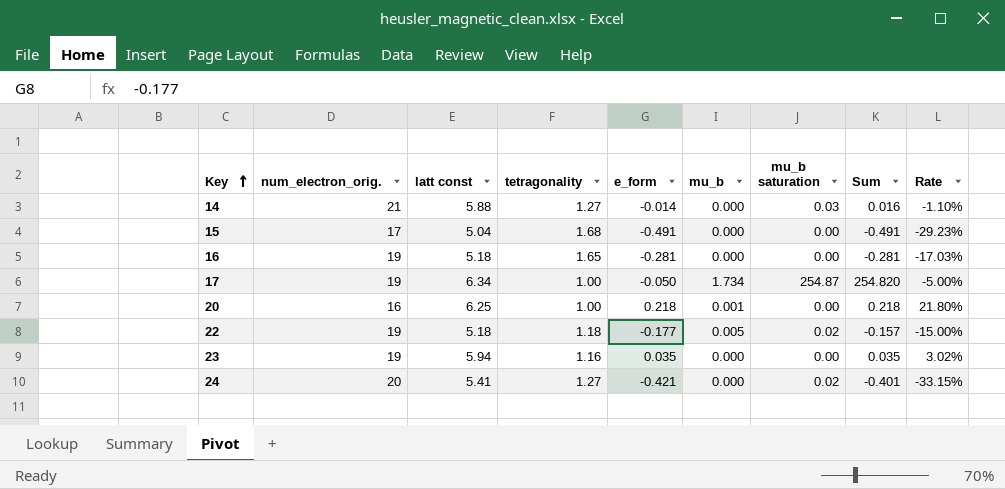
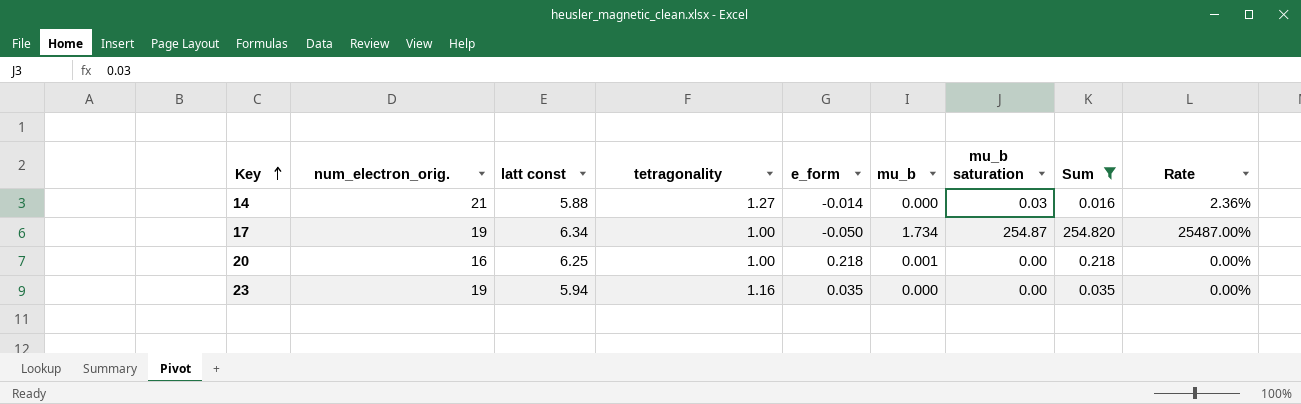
filter: none -> Sum >= 0.016
column Rate | formula: [e_form] / [tetragonality] -> [mu_b saturation] / [tetragonality]

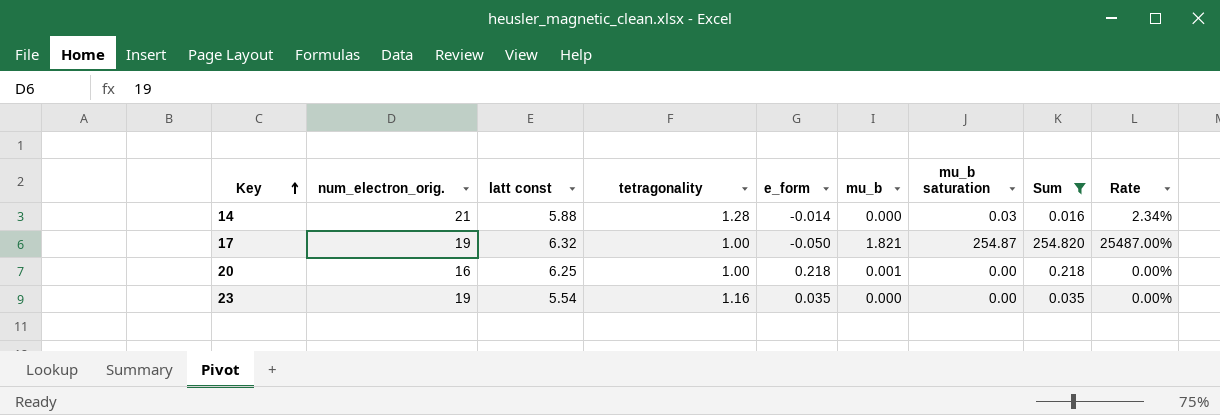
14 | tetragonality: 1.27 -> 1.28
14 | Rate: 2.36% -> 2.34%
17 | latt const: 6.34 -> 6.32
17 | mu_b: 1.734 -> 1.821
23 | latt const: 5.94 -> 5.54

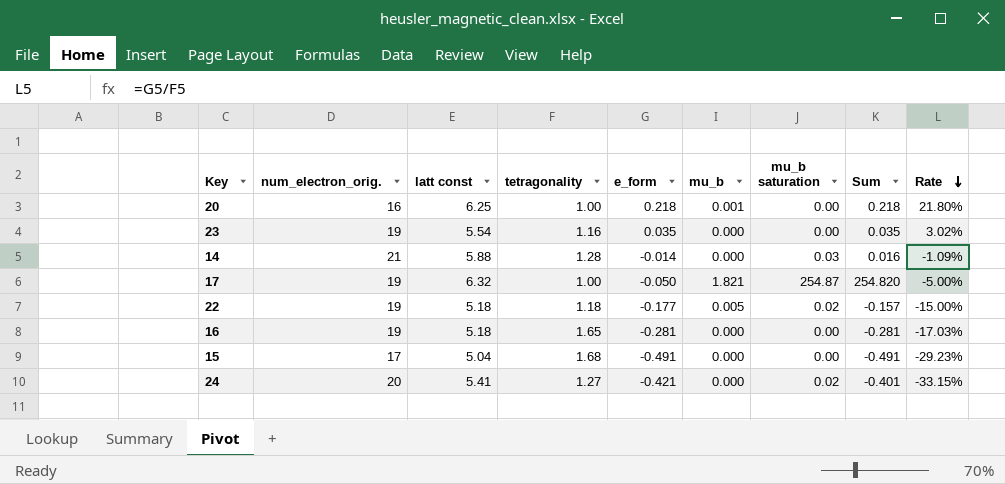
filter: Sum >= 0.016 -> none
row order: Key ascending -> Rate descending
column Rate | formula: [mu_b saturation] / [tetragonality] -> [e_form] / [tetragonality]

